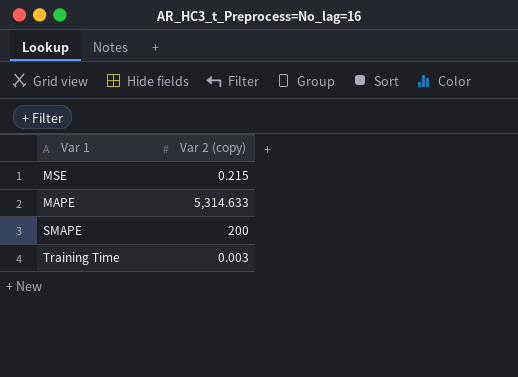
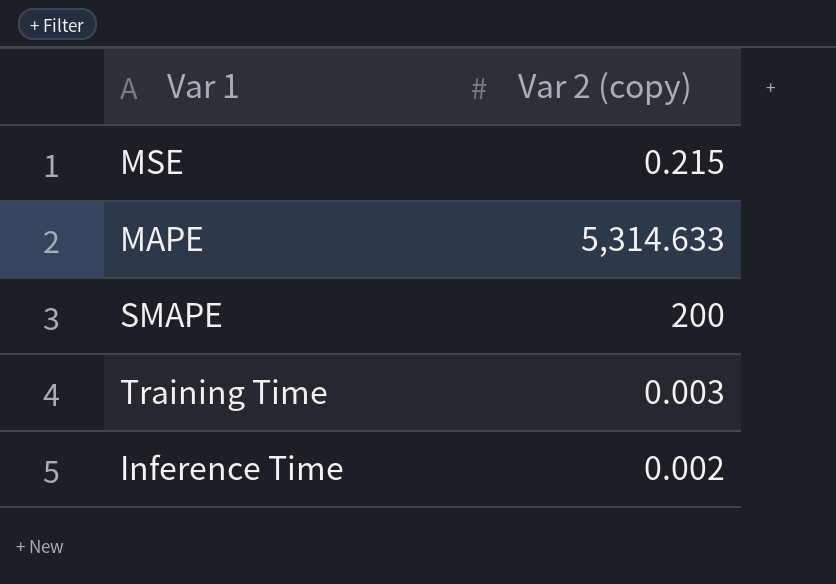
row Inference Time: none -> 0.002

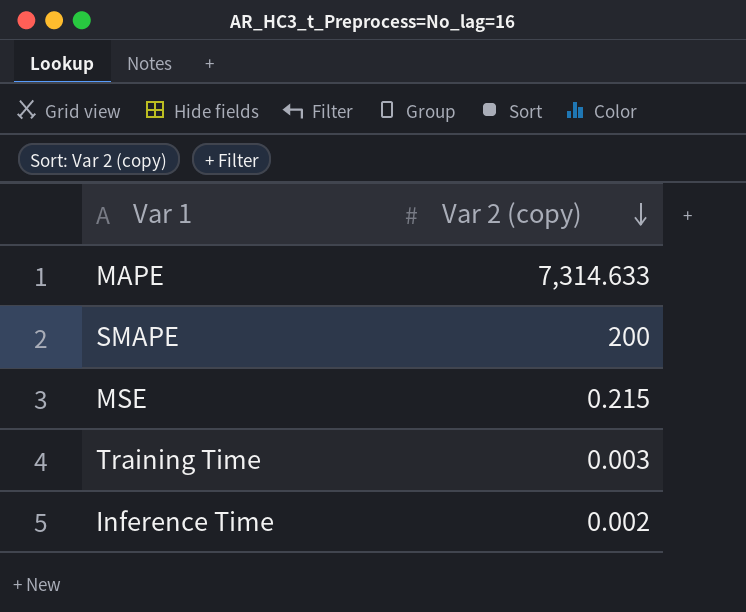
row order: none -> Var 2 (copy) descending
MAPE | Var 2 (copy): 5,314.633 -> 7,314.633

